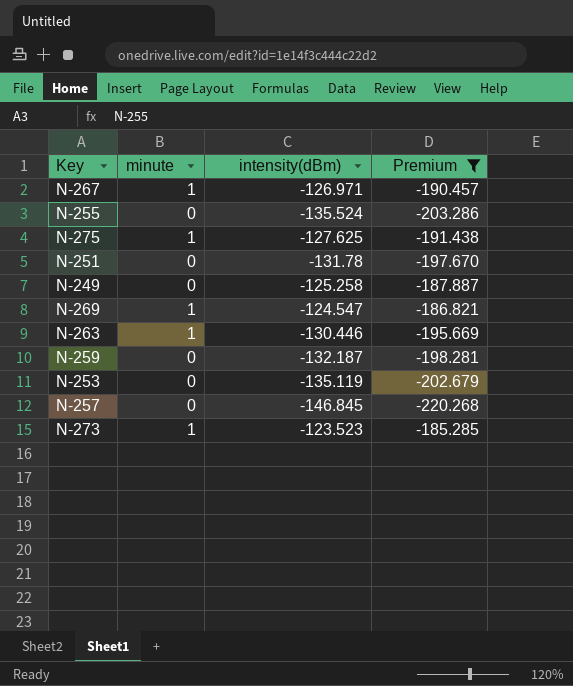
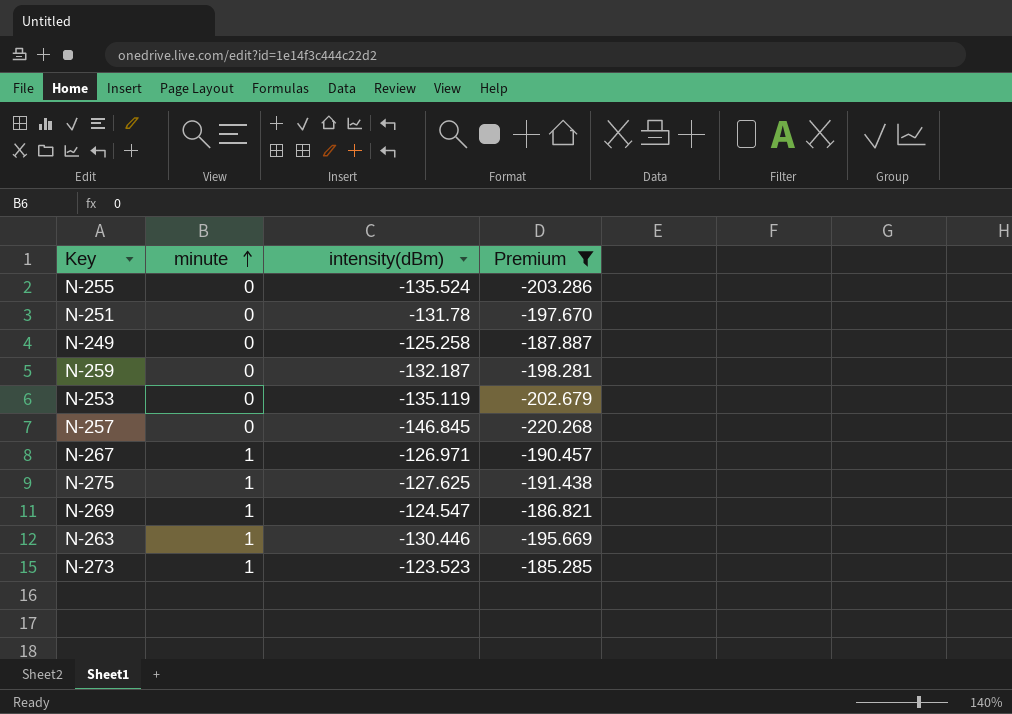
row order: none -> minute ascending

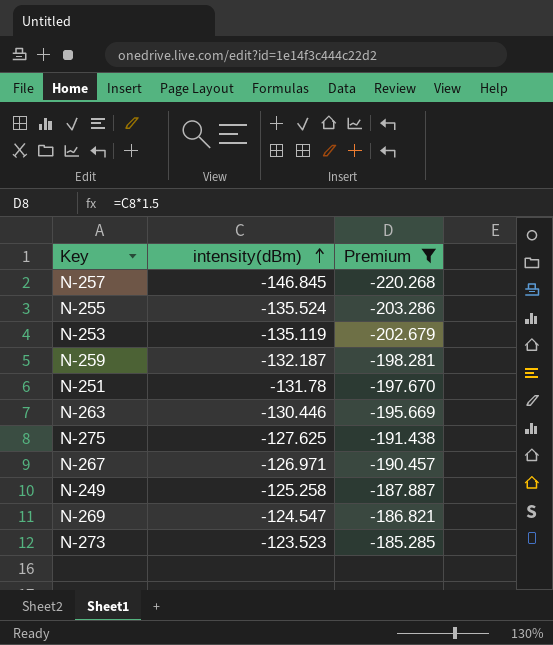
row order: minute ascending -> intensity(dBm) ascending
column minute | position: 2 -> none

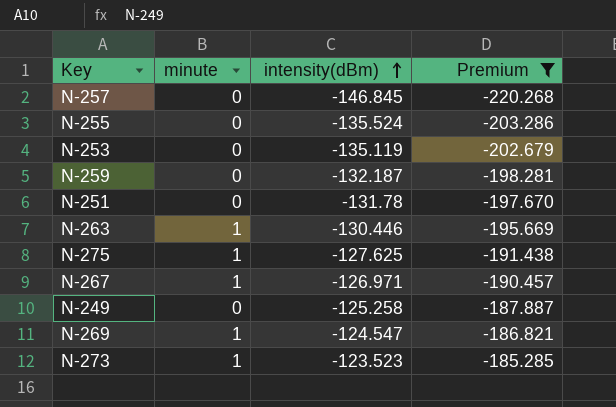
column minute | position: none -> 2

